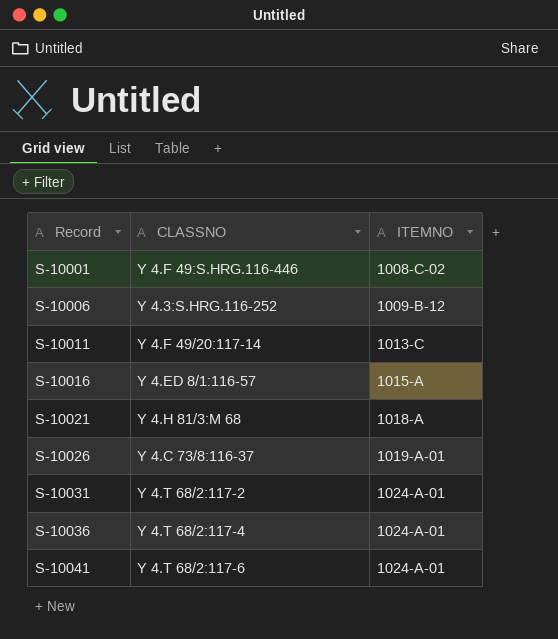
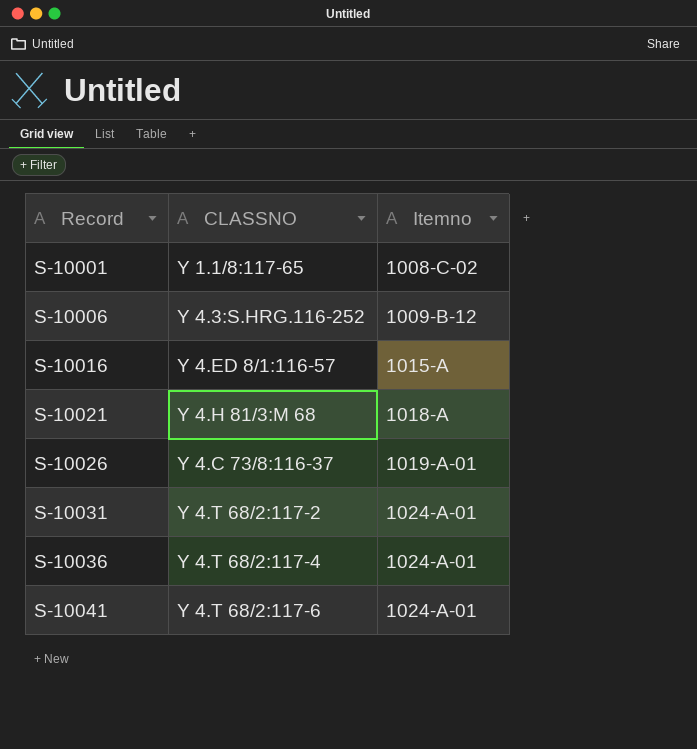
column name: ITEMNO -> Itemno
row S-10011: Y 4.F 49/20:117-14 | 1013-C -> none
S-10001 | CLASSNO: Y 4.F 49:S.HRG.116-446 -> Y 1.1/8:117-65

